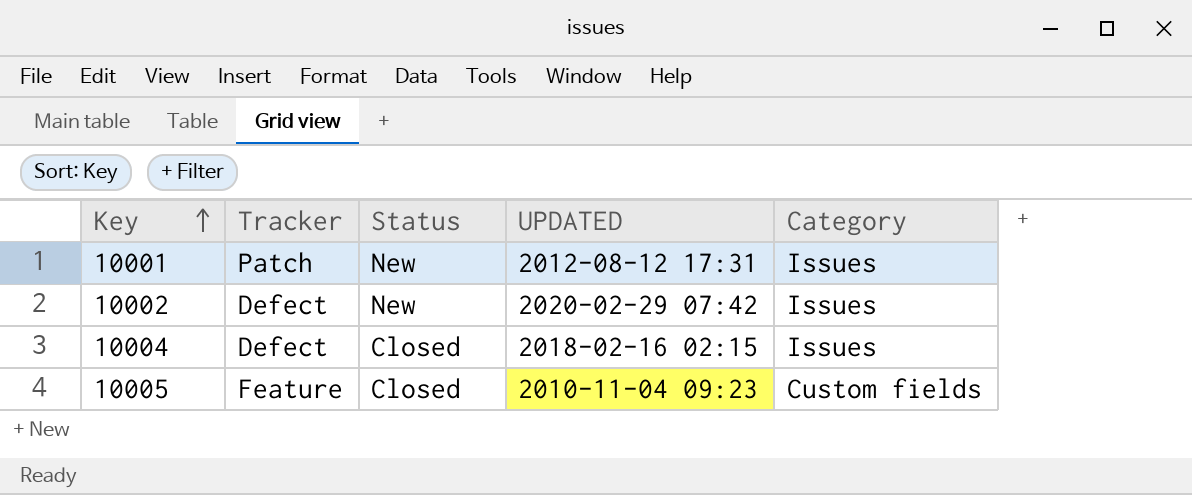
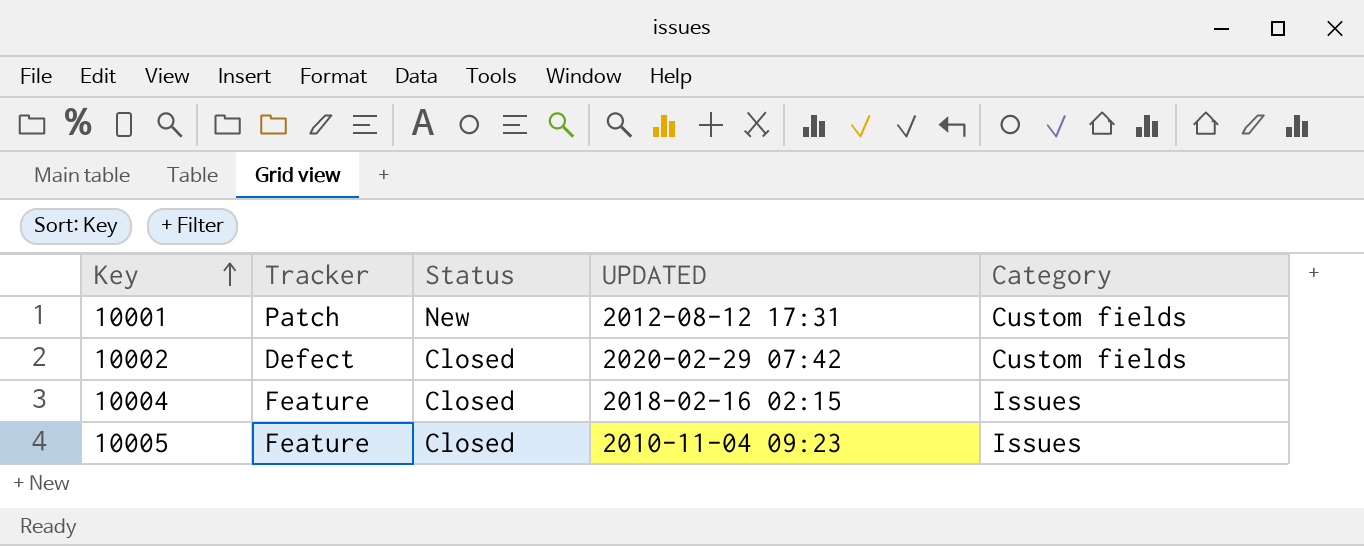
10001 | Category: Issues -> Custom fields
10002 | Status: New -> Closed
10002 | Category: Issues -> Custom fields
10004 | Tracker: Defect -> Feature
10005 | Category: Custom fields -> Issues

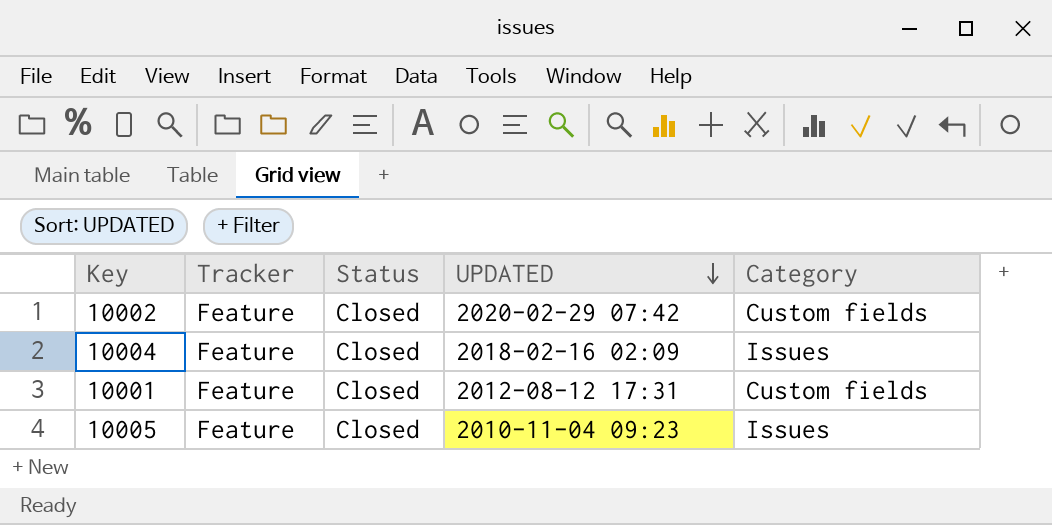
row order: Key ascending -> UPDATED descending
10002 | Tracker: Defect -> Feature
10004 | UPDATED: 2018-02-16 02:15 -> 2018-02-16 02:09
10001 | Tracker: Patch -> Feature
10001 | Status: New -> Closed

